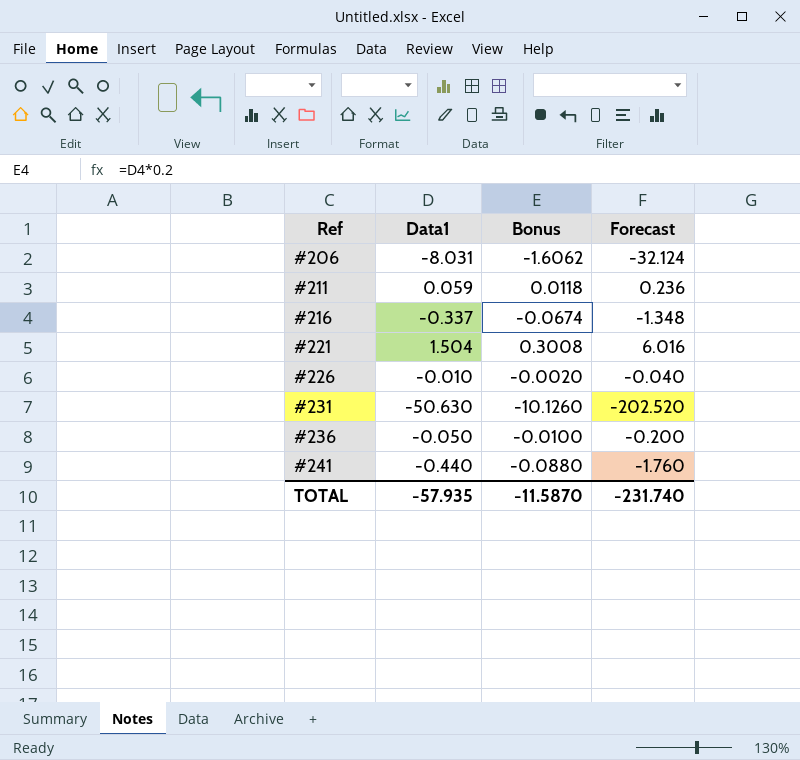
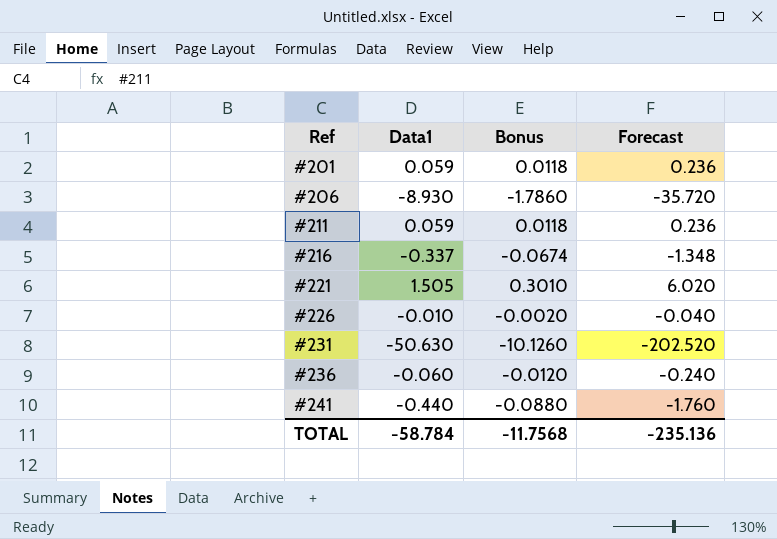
row #201: none -> 0.059 | 0.0118 | 0.236
#206 | Data1: -8.031 -> -8.930
#206 | Bonus: -1.6062 -> -1.7860
#206 | Forecast: -32.124 -> -35.720
#221 | Data1: 1.504 -> 1.505
#221 | Bonus: 0.3008 -> 0.3010
#221 | Forecast: 6.016 -> 6.020
#236 | Data1: -0.050 -> -0.060
#236 | Bonus: -0.0100 -> -0.0120
#236 | Forecast: -0.200 -> -0.240
TOTAL | Data1: -57.935 -> -58.784
TOTAL | Bonus: -11.5870 -> -11.7568
TOTAL | Forecast: -231.740 -> -235.136

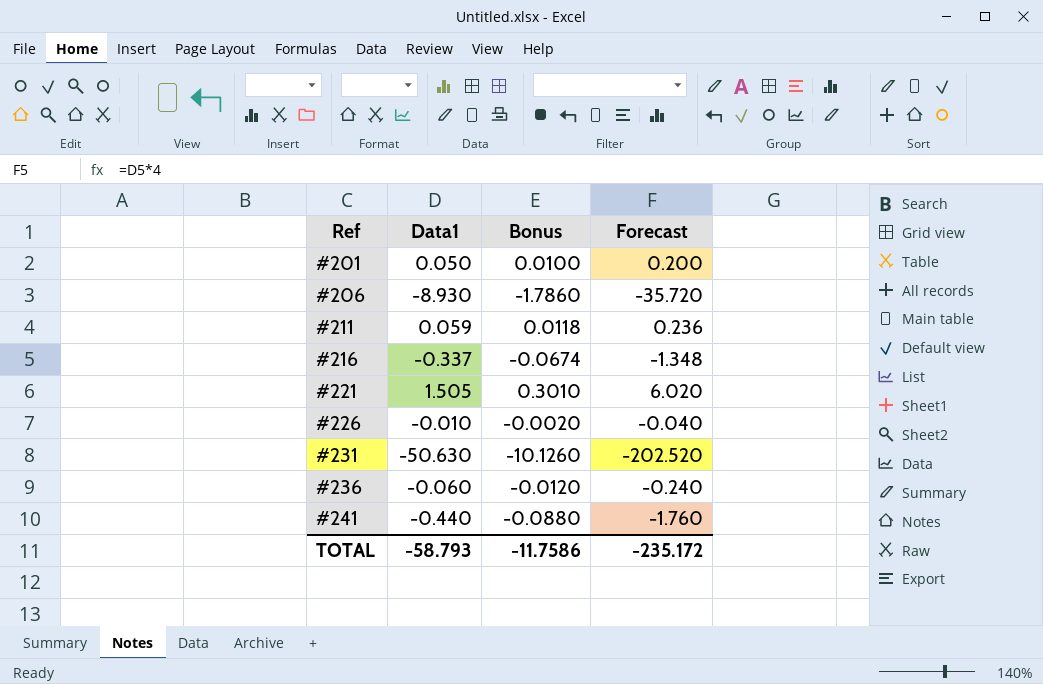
#201 | Data1: 0.059 -> 0.050
#201 | Bonus: 0.0118 -> 0.0100
#201 | Forecast: 0.236 -> 0.200
TOTAL | Data1: -58.784 -> -58.793
TOTAL | Bonus: -11.7568 -> -11.7586
TOTAL | Forecast: -235.136 -> -235.172

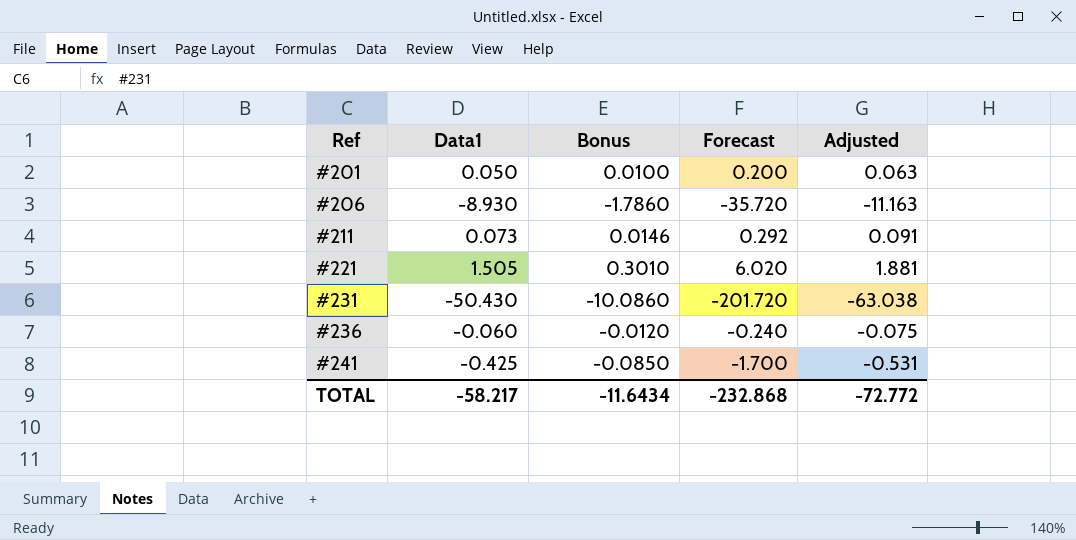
column Adjusted | formula: none -> [Data1] * 1.25
row #216: -0.337 | -0.0674 | -1.348 -> none
row #226: -0.010 | -0.0020 | -0.040 -> none
#211 | Data1: 0.059 -> 0.073
#211 | Bonus: 0.0118 -> 0.0146
#211 | Forecast: 0.236 -> 0.292
#231 | Data1: -50.630 -> -50.430
#231 | Bonus: -10.1260 -> -10.0860
#231 | Forecast: -202.520 -> -201.720
#241 | Data1: -0.440 -> -0.425
#241 | Bonus: -0.0880 -> -0.0850
#241 | Forecast: -1.760 -> -1.700
TOTAL | Data1: -58.793 -> -58.217
TOTAL | Bonus: -11.7586 -> -11.6434
TOTAL | Forecast: -235.172 -> -232.868

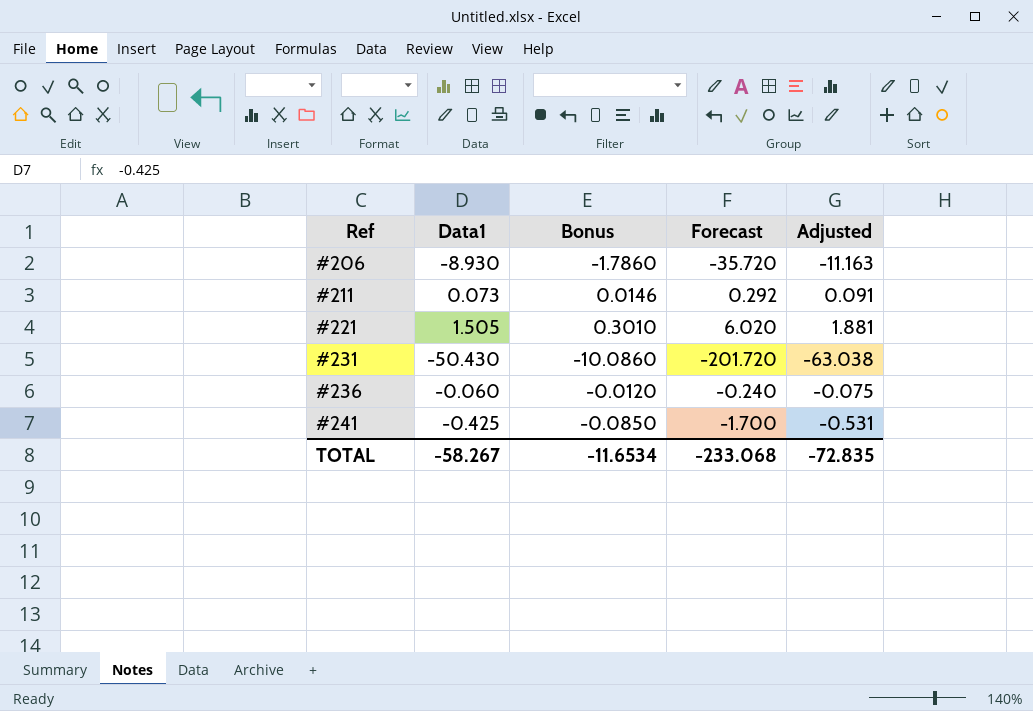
row #201: 0.050 | 0.0100 | 0.200 | 0.063 -> none
TOTAL | Data1: -58.217 -> -58.267
TOTAL | Bonus: -11.6434 -> -11.6534
TOTAL | Forecast: -232.868 -> -233.068
TOTAL | Adjusted: -72.772 -> -72.835

